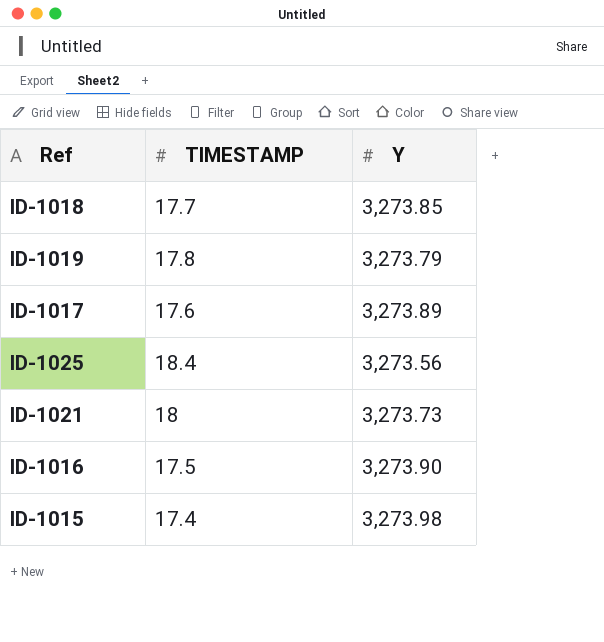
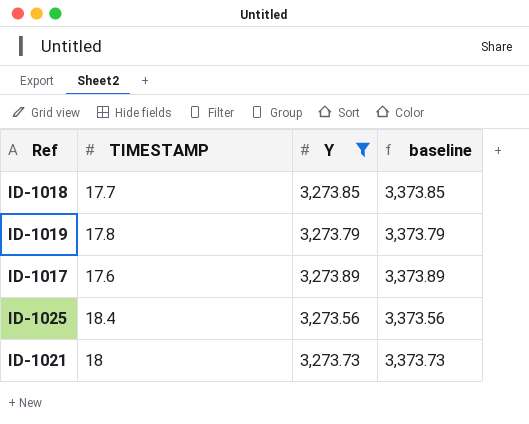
filter: none -> Y <= 3,273.89
column baseline | formula: none -> [Y] + 100

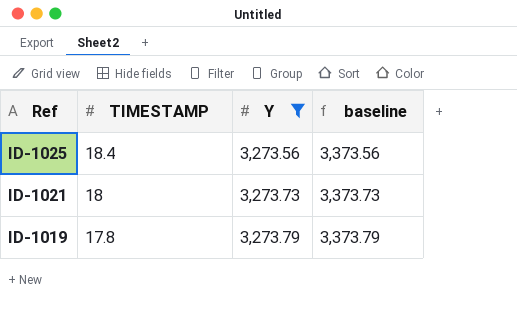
row order: none -> Ref descending
row ID-1018: 17.7 | 3,273.85 | 3,373.85 -> none
row ID-1017: 17.6 | 3,273.89 | 3,373.89 -> none

